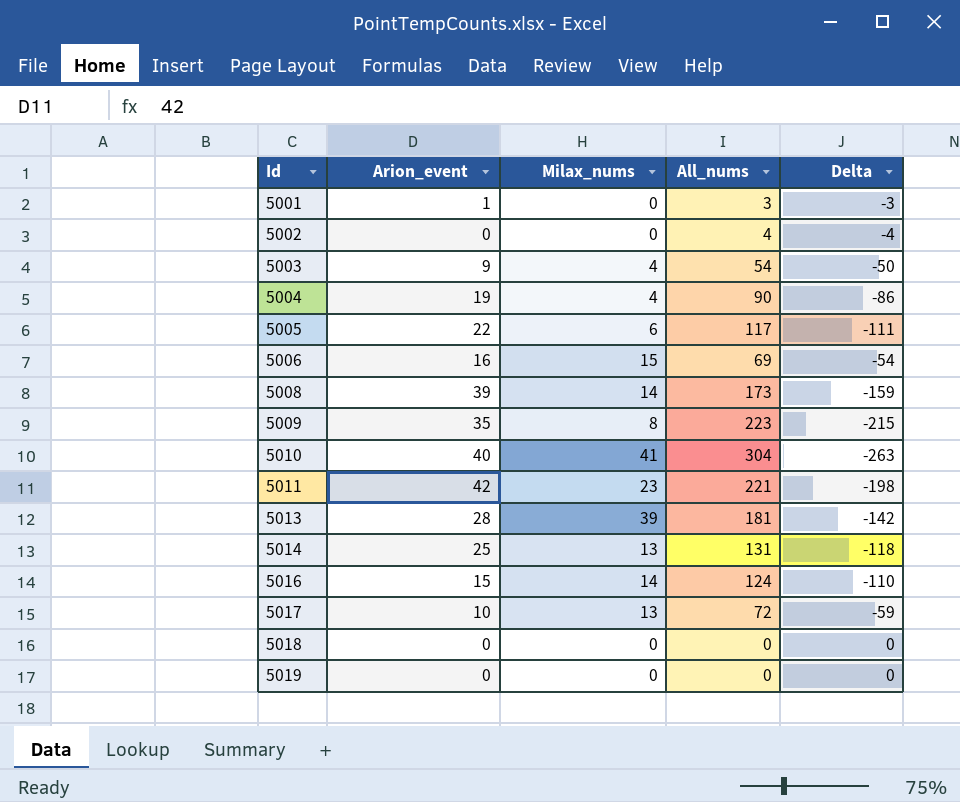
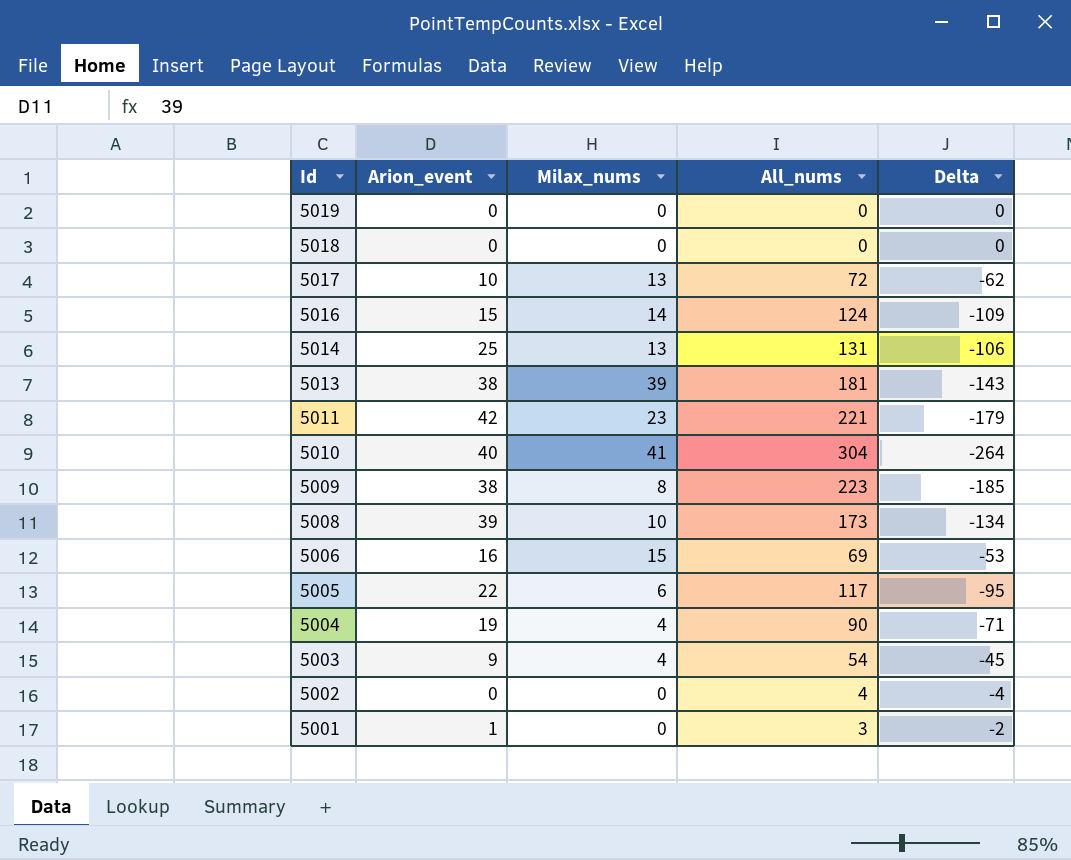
row order: Id ascending -> Id descending
column Delta | formula: [Milax_nums] - [All_nums] -> [Arion_event] - [All_nums]
5013 | Arion_event: 28 -> 38
5009 | Arion_event: 35 -> 38
5008 | Milax_nums: 14 -> 10

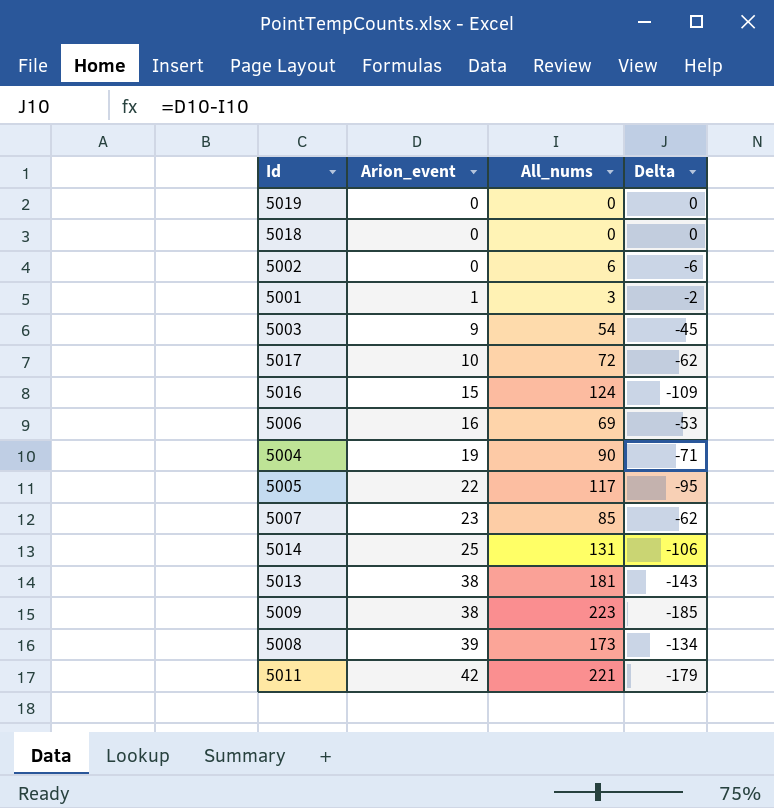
row order: Id descending -> Arion_event ascending
column Milax_nums | position: 3 -> none
row 5010: 40 | 41 | 304 | -264 -> none
5002 | All_nums: 4 -> 6
5002 | Delta: -4 -> -6
row 5007: none -> 23 | 85 | -62

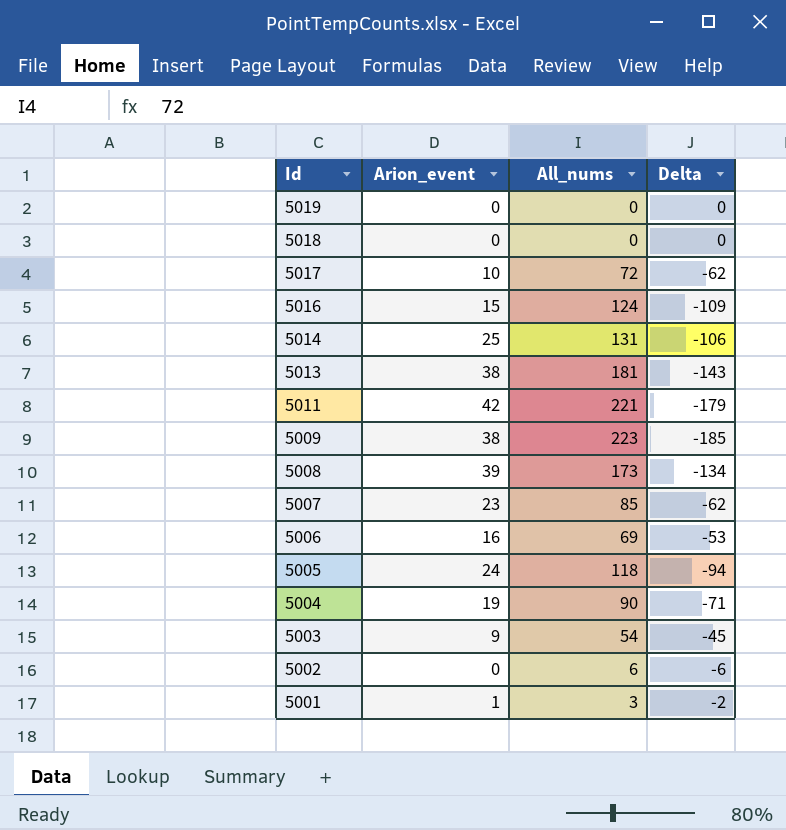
row order: Arion_event ascending -> Id descending
5005 | Arion_event: 22 -> 24
5005 | All_nums: 117 -> 118
5005 | Delta: -95 -> -94

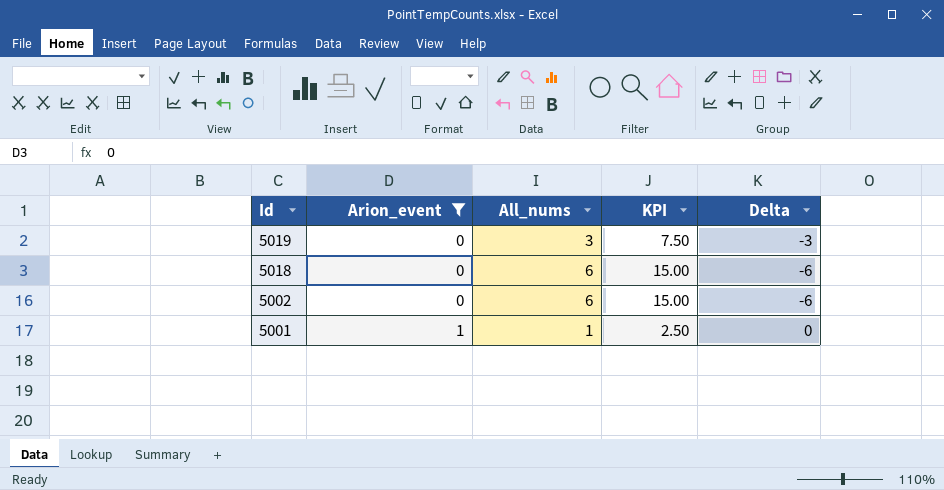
filter: none -> Arion_event <= 1
column KPI | formula: none -> [All_nums] * 2.5
5019 | All_nums: 0 -> 3
5019 | Delta: 0 -> -3
5018 | All_nums: 0 -> 6
5018 | Delta: 0 -> -6
5001 | All_nums: 3 -> 1
5001 | Delta: -2 -> 0

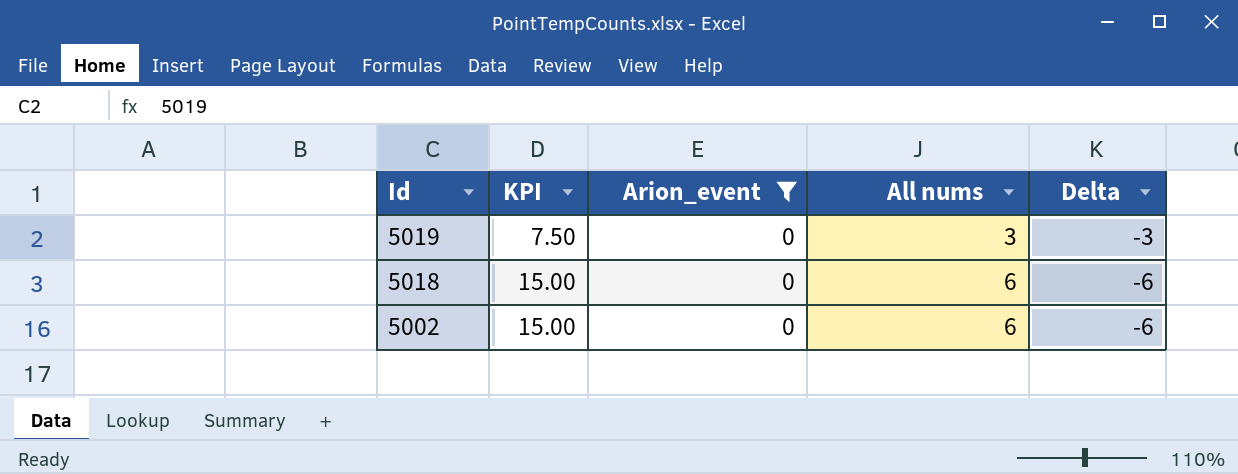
column KPI | position: 4 -> 2
column name: All_nums -> All nums
row 5001: 1 | 1 | 2.50 | 0 -> none

